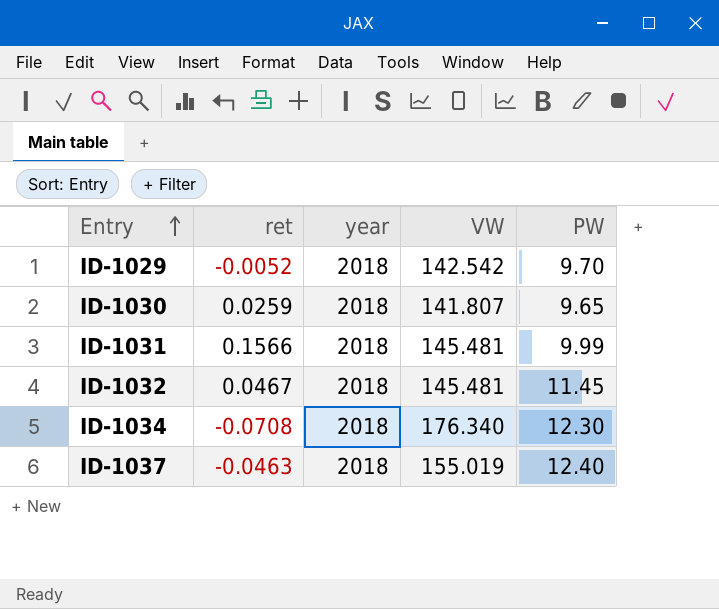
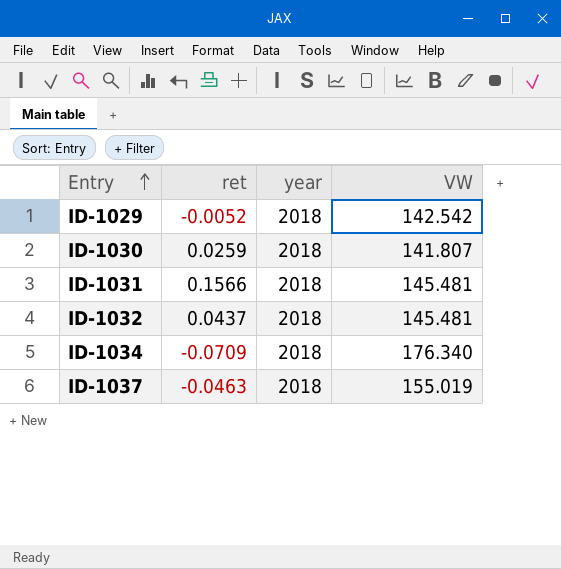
column PW | position: 5 -> none
ID-1032 | ret: 0.0467 -> 0.0437
ID-1034 | ret: -0.0708 -> -0.0709

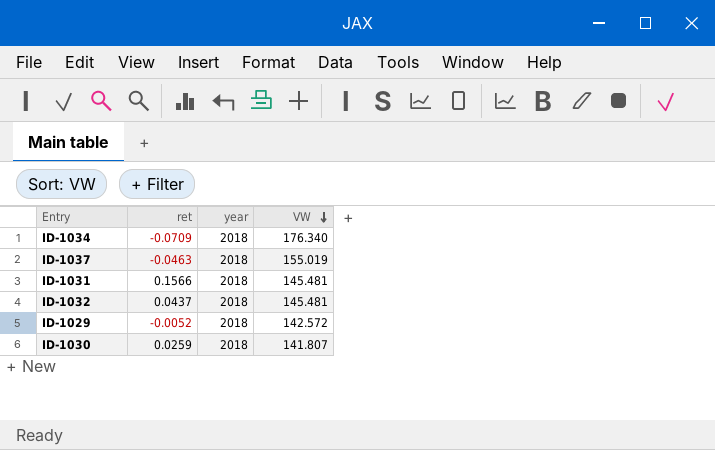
row order: Entry ascending -> VW descending
ID-1029 | VW: 142.542 -> 142.572

